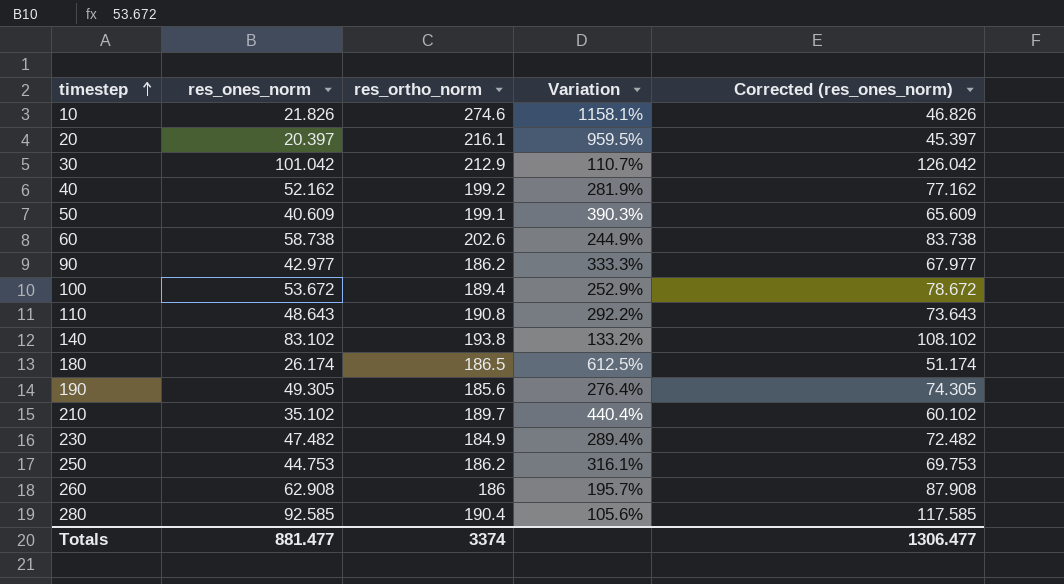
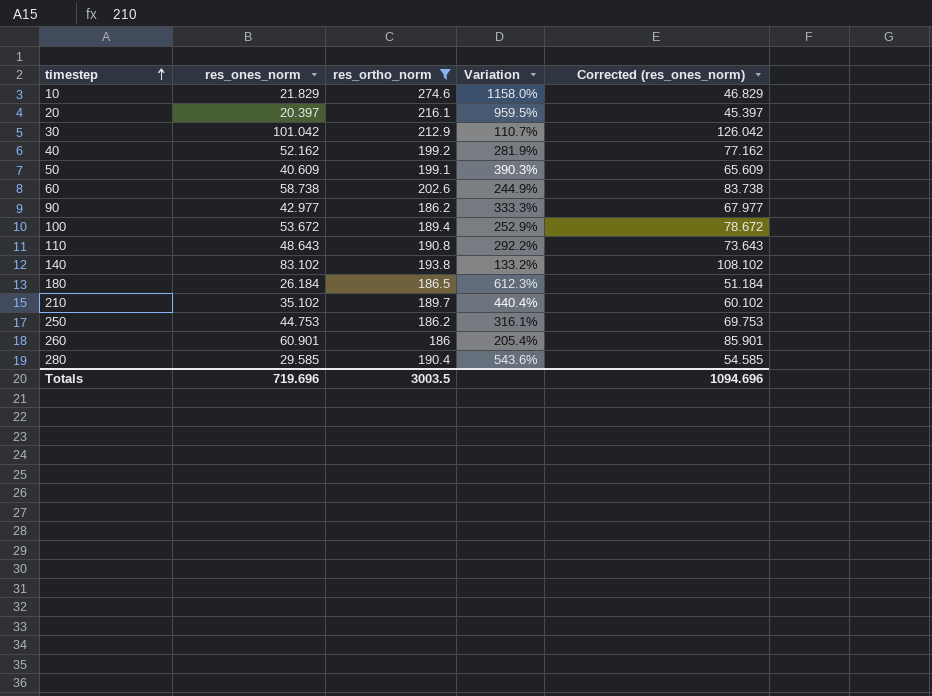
filter: none -> res_ortho_norm >= 186
10 | res_ones_norm: 21.826 -> 21.829
10 | Variation: 1158.1% -> 1158.0%
10 | Corrected (res_ones_norm): 46.826 -> 46.829
180 | res_ones_norm: 26.174 -> 26.184
180 | Variation: 612.5% -> 612.3%
180 | Corrected (res_ones_norm): 51.174 -> 51.184
260 | res_ones_norm: 62.908 -> 60.901
260 | Variation: 195.7% -> 205.4%
260 | Corrected (res_ones_norm): 87.908 -> 85.901
280 | res_ones_norm: 92.585 -> 29.585
280 | Variation: 105.6% -> 543.6%
280 | Corrected (res_ones_norm): 117.585 -> 54.585
Totals | res_ones_norm: 881.477 -> 719.696
Totals | res_ortho_norm: 3374 -> 3003.5
Totals | Corrected (res_ones_norm): 1306.477 -> 1094.696

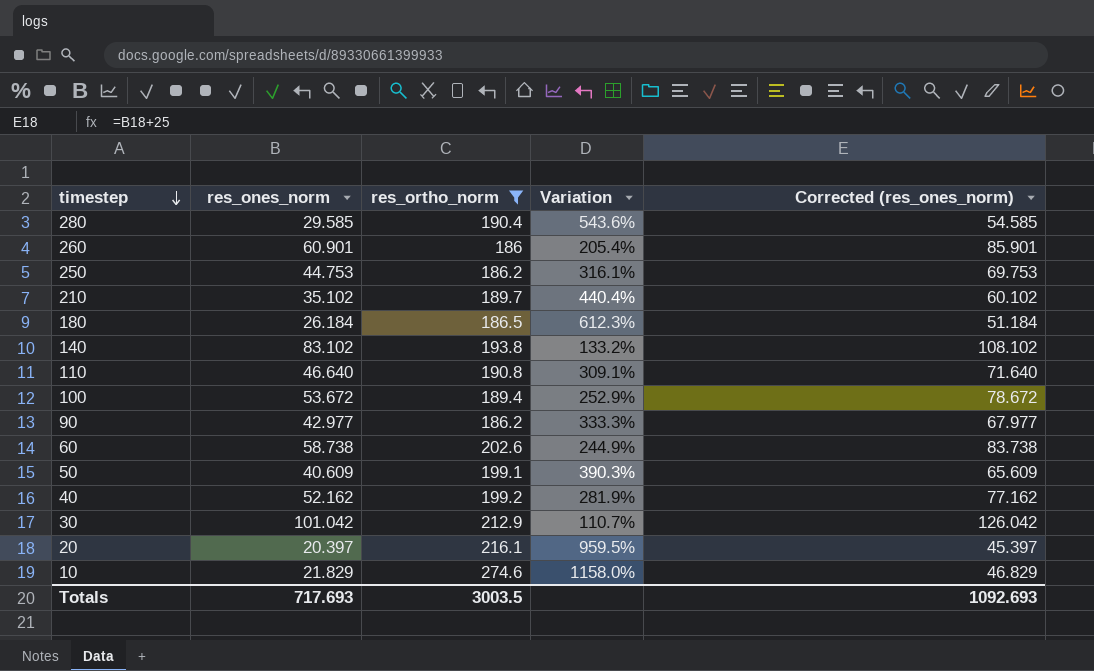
row order: timestep ascending -> timestep descending
110 | res_ones_norm: 48.643 -> 46.640
110 | Variation: 292.2% -> 309.1%
110 | Corrected (res_ones_norm): 73.643 -> 71.640
Totals | res_ones_norm: 719.696 -> 717.693
Totals | Corrected (res_ones_norm): 1094.696 -> 1092.693

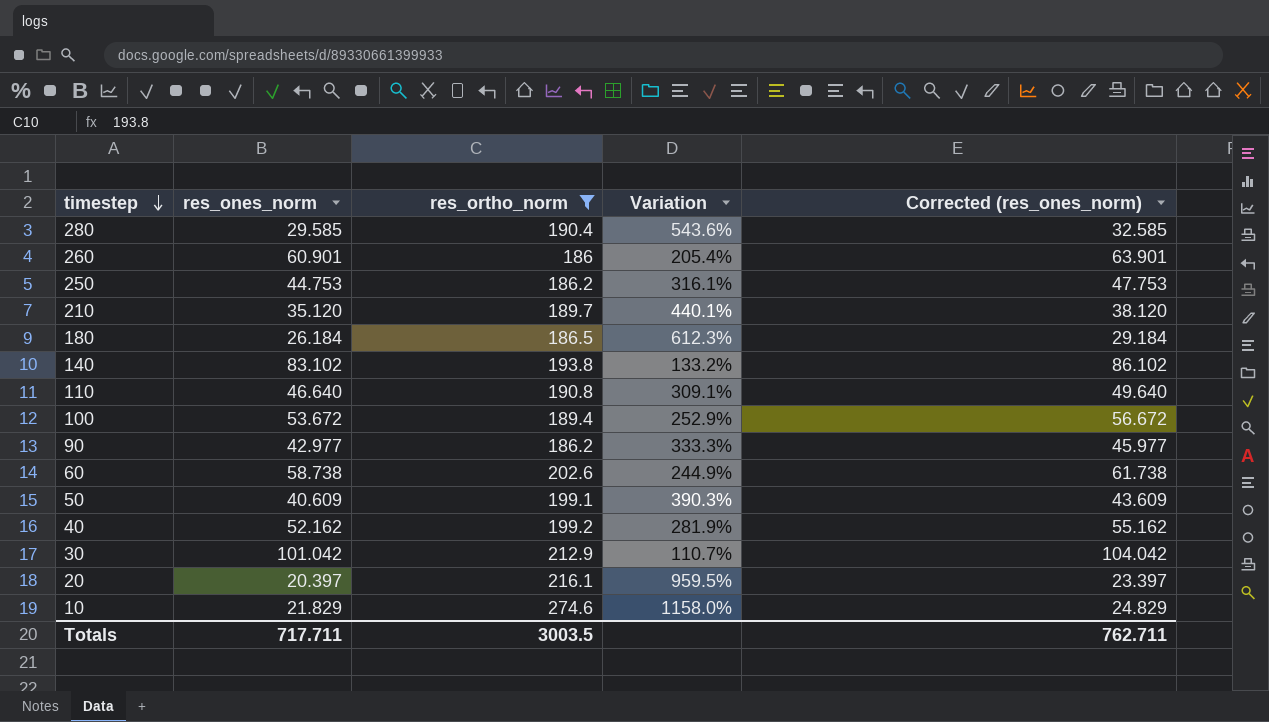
column Corrected (res_ones_norm) | formula: [res_ones_norm] + 25 -> [res_ones_norm] + 3
210 | res_ones_norm: 35.102 -> 35.120
210 | Variation: 440.4% -> 440.1%
Totals | res_ones_norm: 717.693 -> 717.711
Totals | Corrected (res_ones_norm): 1092.693 -> 762.711

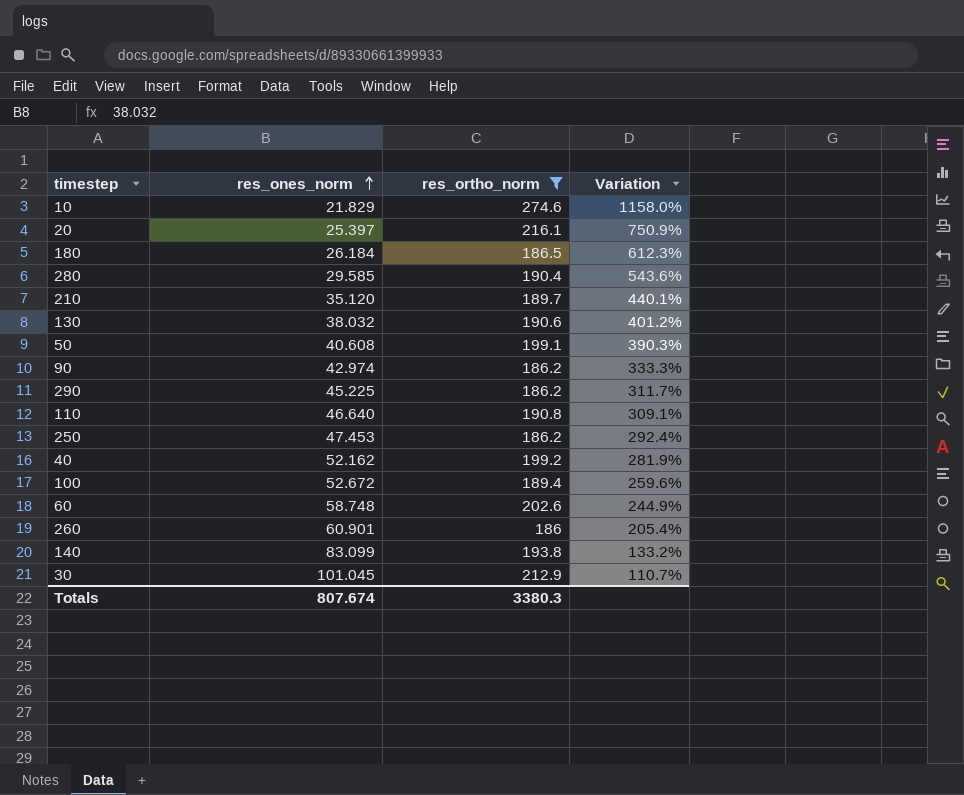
row order: timestep descending -> res_ones_norm ascending
column Corrected (res_ones_norm) | formula: [res_ones_norm] + 3 -> none
20 | res_ones_norm: 20.397 -> 25.397
20 | Variation: 959.5% -> 750.9%
row 130: none -> 38.032 | 190.6 | 401.2%
50 | res_ones_norm: 40.609 -> 40.608
90 | res_ones_norm: 42.977 -> 42.974
row 290: none -> 45.225 | 186.2 | 311.7%
250 | res_ones_norm: 44.753 -> 47.453
250 | Variation: 316.1% -> 292.4%
100 | res_ones_norm: 53.672 -> 52.672
100 | Variation: 252.9% -> 259.6%
60 | res_ones_norm: 58.738 -> 58.748
140 | res_ones_norm: 83.102 -> 83.099
30 | res_ones_norm: 101.042 -> 101.045
Totals | res_ones_norm: 717.711 -> 807.674
Totals | res_ortho_norm: 3003.5 -> 3380.3

